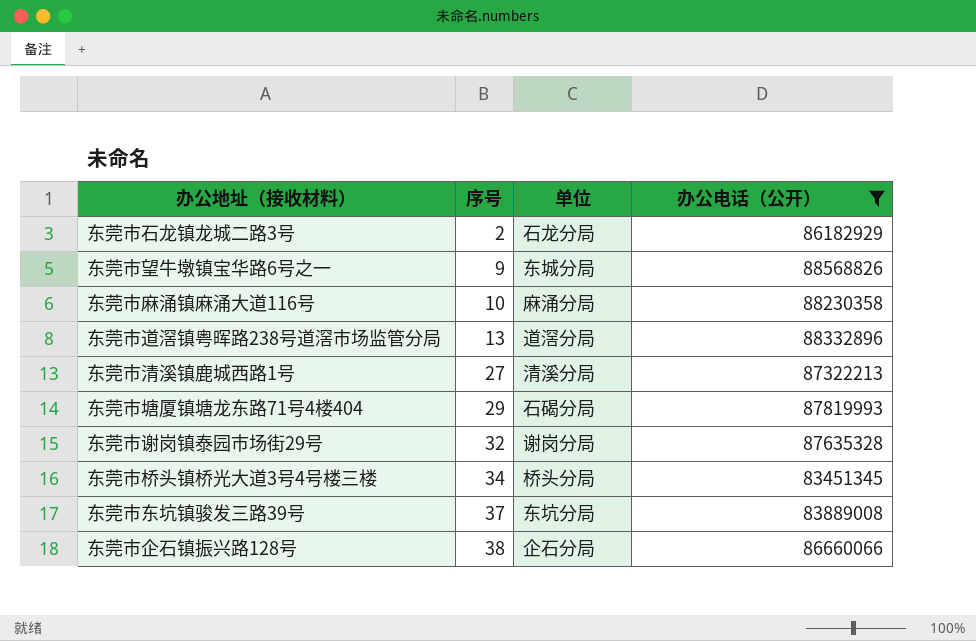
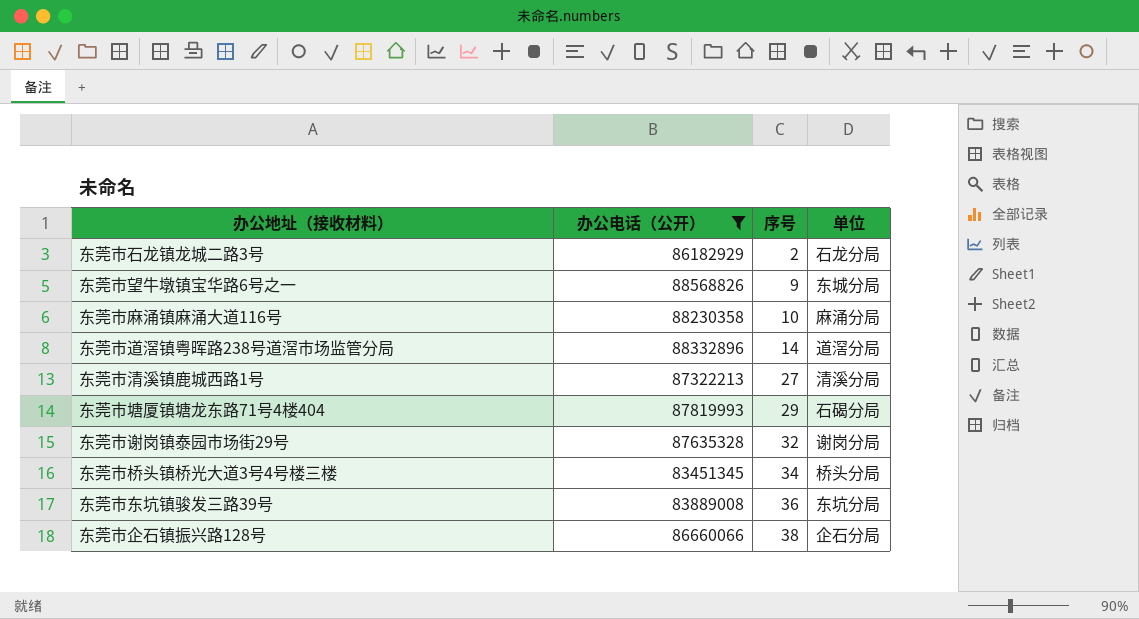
column 办公电话（公开） | position: 4 -> 2
东莞市道滘镇粤晖路238号道滘市场监管分局 | 序号: 13 -> 14
东莞市东坑镇骏发三路39号 | 序号: 37 -> 36

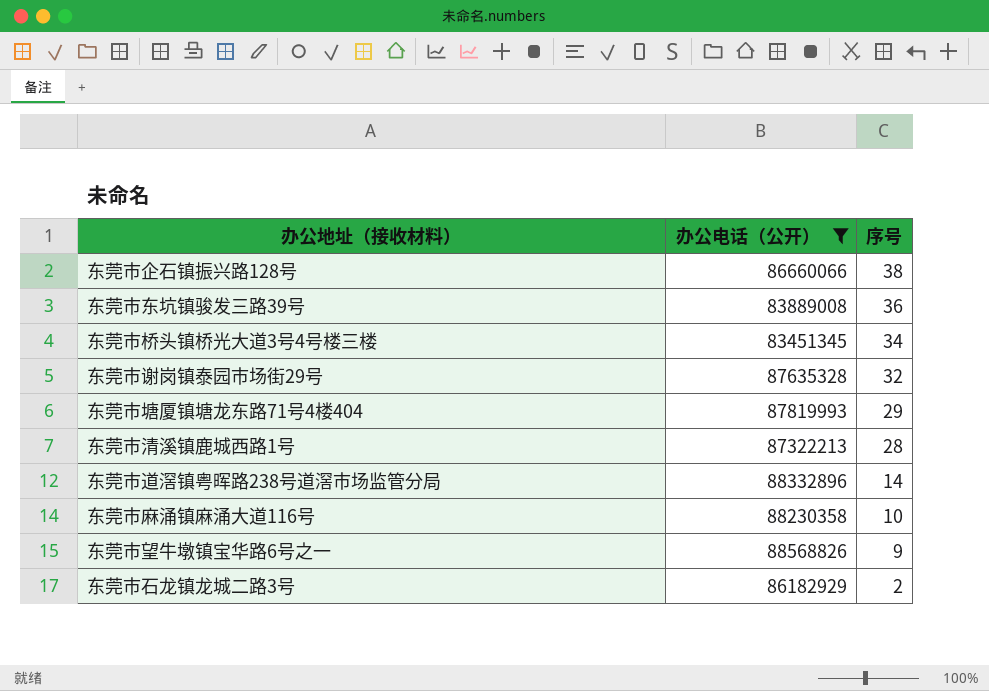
row order: 序号 ascending -> 序号 descending
column 单位 | position: 4 -> none
东莞市清溪镇鹿城西路1号 | 序号: 27 -> 28

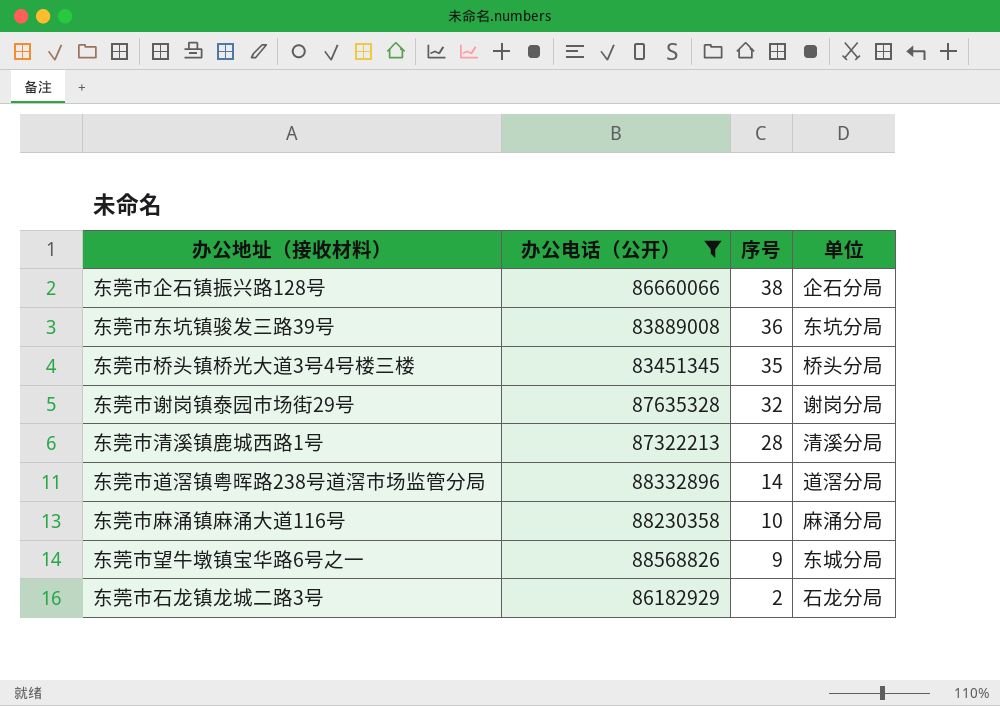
column 单位 | position: none -> 4
row 东莞市塘厦镇塘龙东路71号4楼404: 87819993 | 29 -> none
东莞市桥头镇桥光大道3号4号楼三楼 | 序号: 34 -> 35

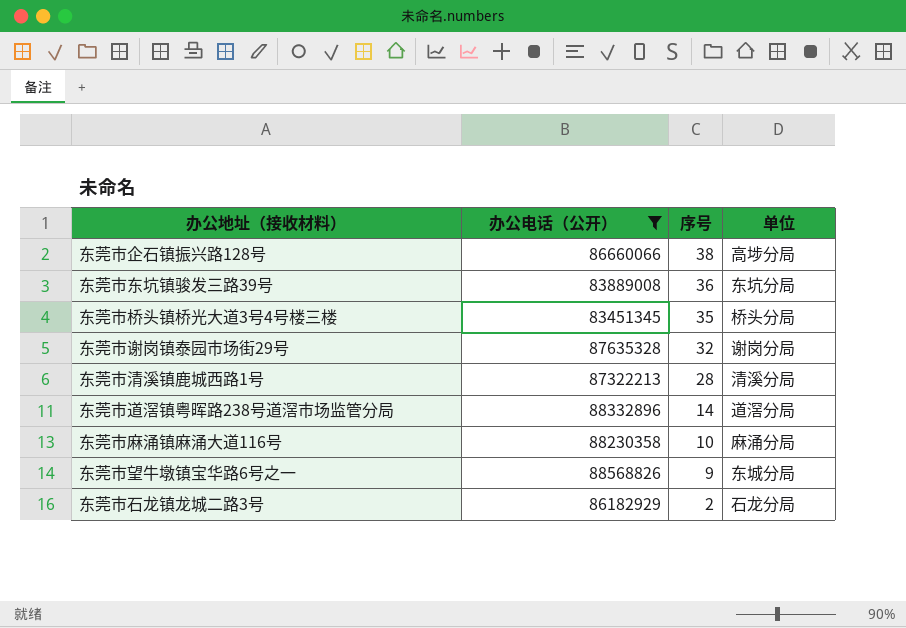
东莞市企石镇振兴路128号 | 单位: 企石分局 -> 高埗分局

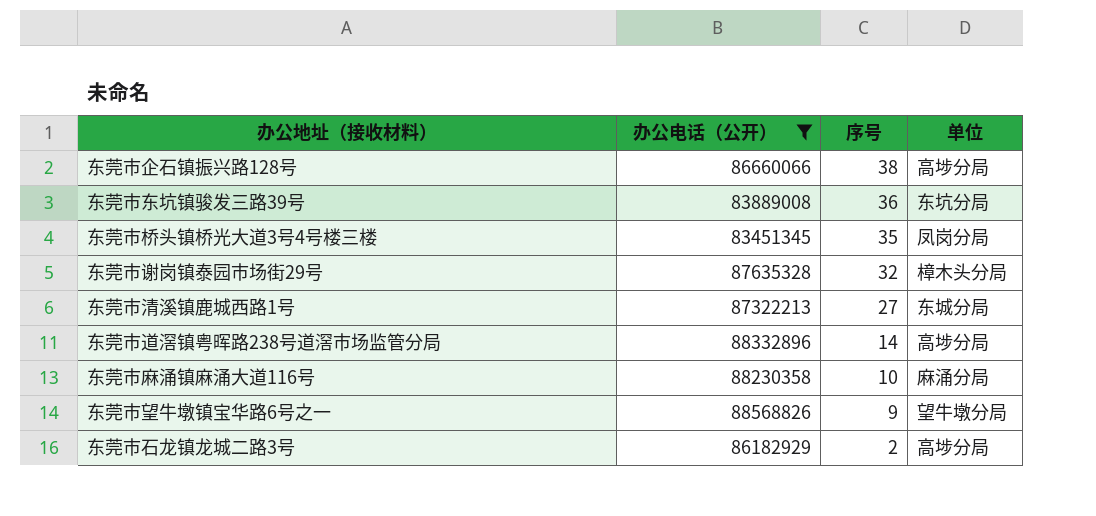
东莞市桥头镇桥光大道3号4号楼三楼 | 单位: 桥头分局 -> 凤岗分局
东莞市谢岗镇泰园市场街29号 | 单位: 谢岗分局 -> 樟木头分局
东莞市清溪镇鹿城西路1号 | 序号: 28 -> 27
东莞市清溪镇鹿城西路1号 | 单位: 清溪分局 -> 东城分局
东莞市道滘镇粤晖路238号道滘市场监管分局 | 单位: 道滘分局 -> 高埗分局
东莞市望牛墩镇宝华路6号之一 | 单位: 东城分局 -> 望牛墩分局
东莞市石龙镇龙城二路3号 | 单位: 石龙分局 -> 高埗分局

